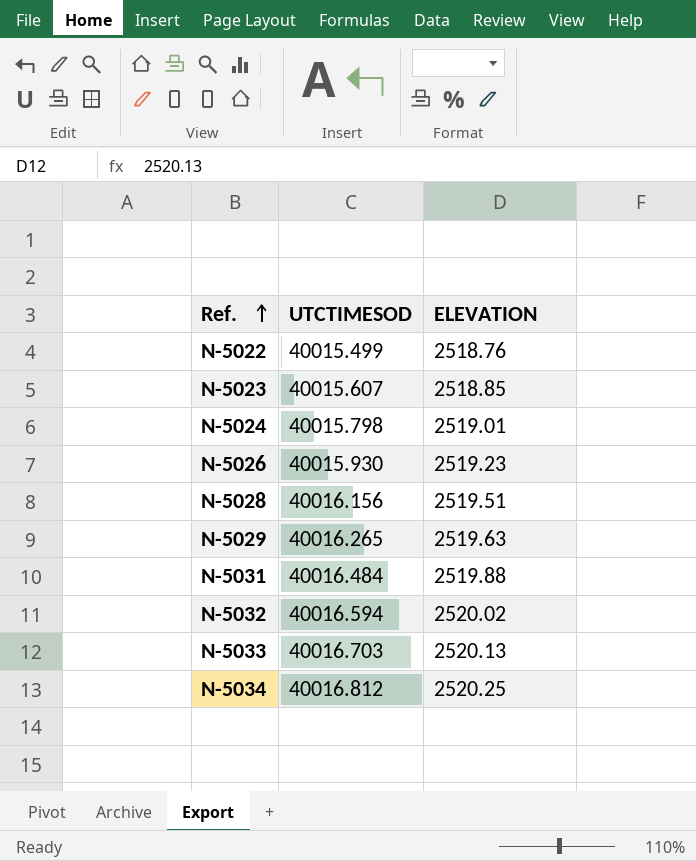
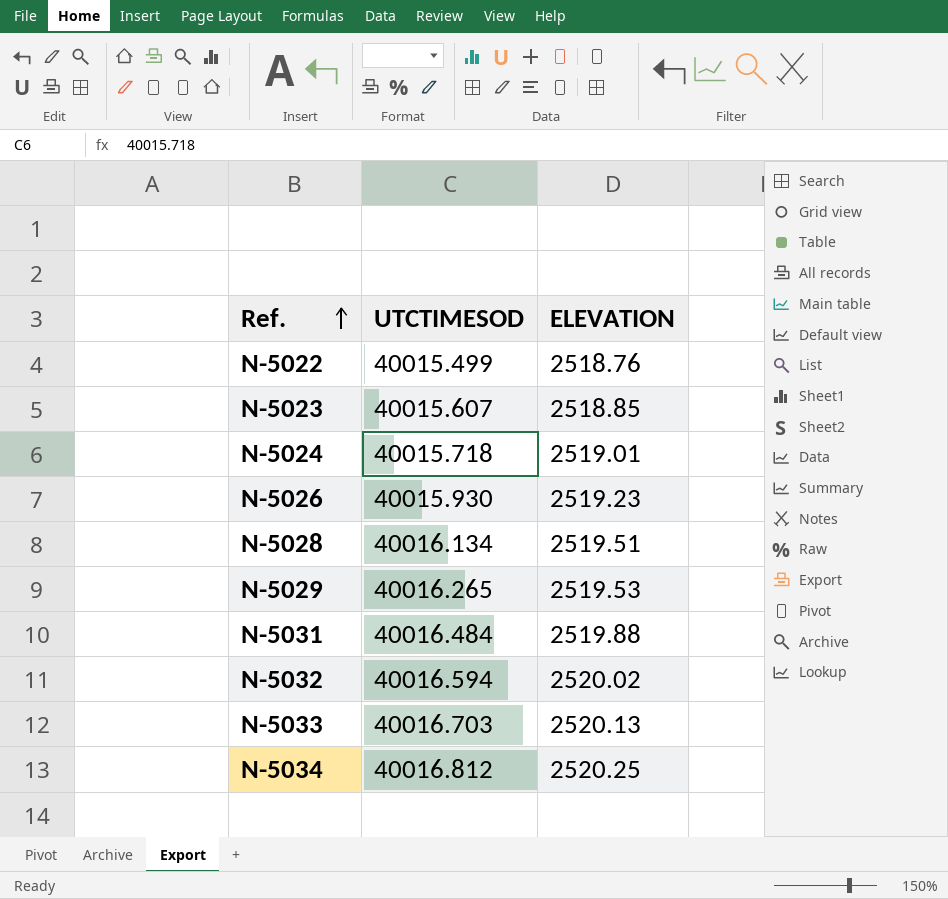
N-5024 | UTCTIMESOD: 40015.798 -> 40015.718
N-5028 | UTCTIMESOD: 40016.156 -> 40016.134
N-5029 | ELEVATION: 2519.63 -> 2519.53

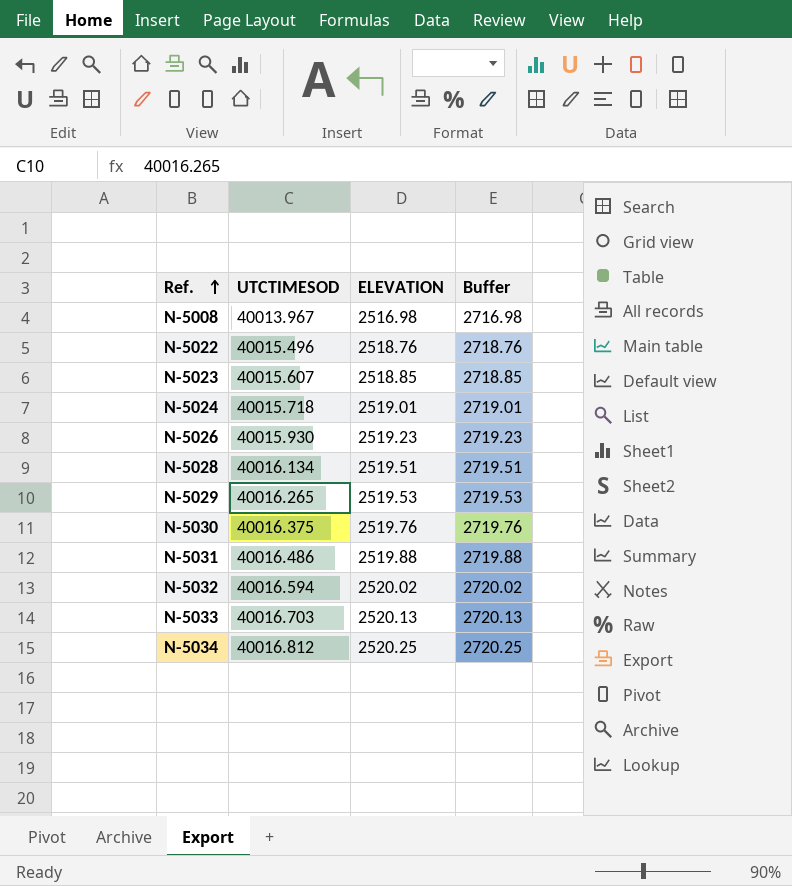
column Buffer | formula: none -> [ELEVATION] + 200
row N-5008: none -> 40013.967 | 2516.98 | 2716.98
N-5022 | UTCTIMESOD: 40015.499 -> 40015.496
row N-5030: none -> 40016.375 | 2519.76 | 2719.76
N-5031 | UTCTIMESOD: 40016.484 -> 40016.486

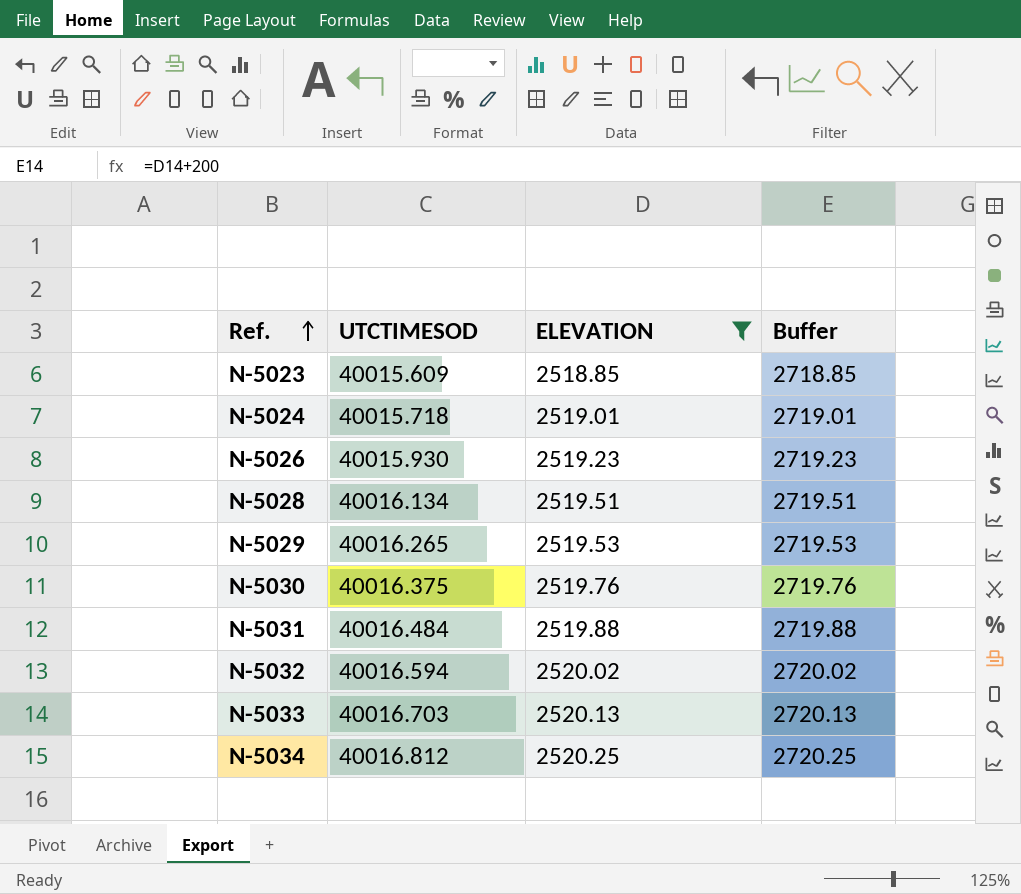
filter: none -> ELEVATION >= 2518.85
N-5023 | UTCTIMESOD: 40015.607 -> 40015.609
N-5031 | UTCTIMESOD: 40016.486 -> 40016.484

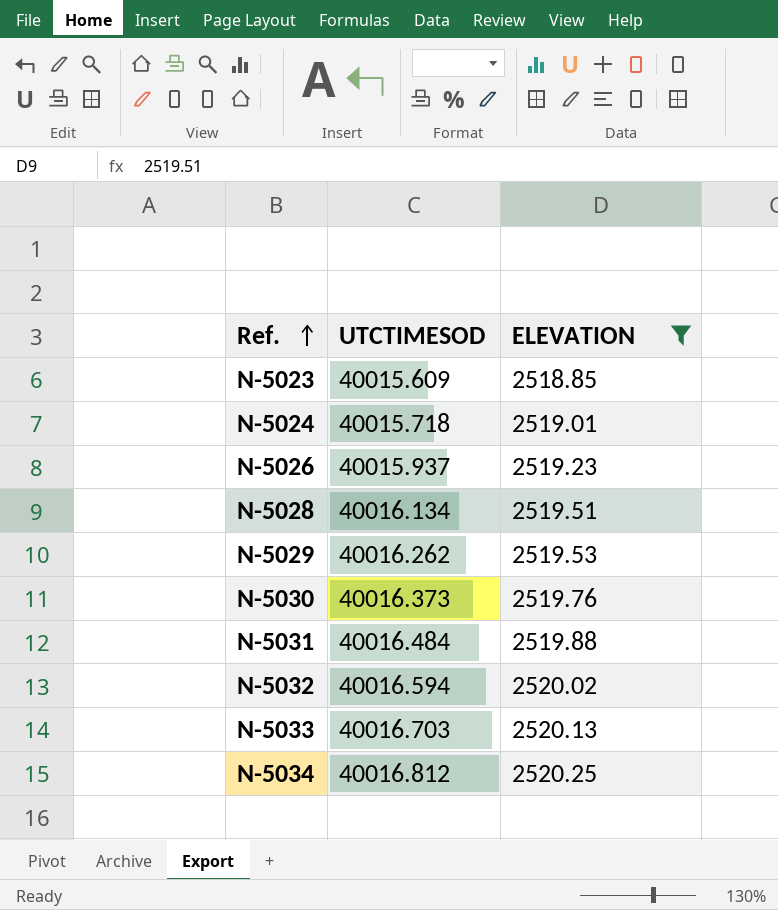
column Buffer | formula: [ELEVATION] + 200 -> none
N-5026 | UTCTIMESOD: 40015.930 -> 40015.937
N-5029 | UTCTIMESOD: 40016.265 -> 40016.262
N-5030 | UTCTIMESOD: 40016.375 -> 40016.373

